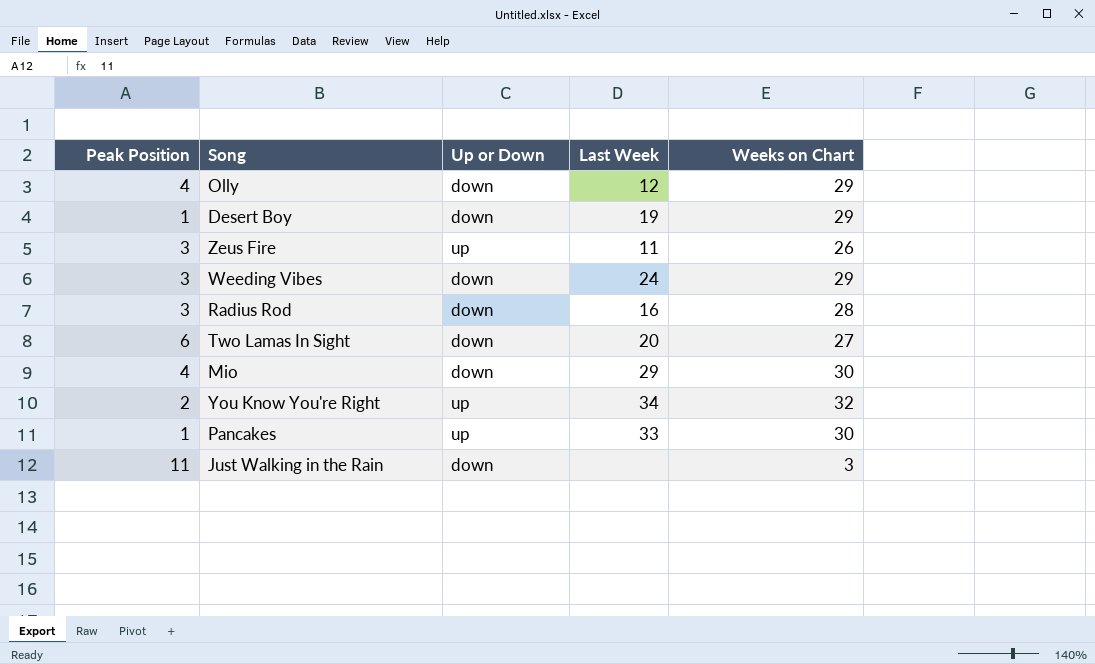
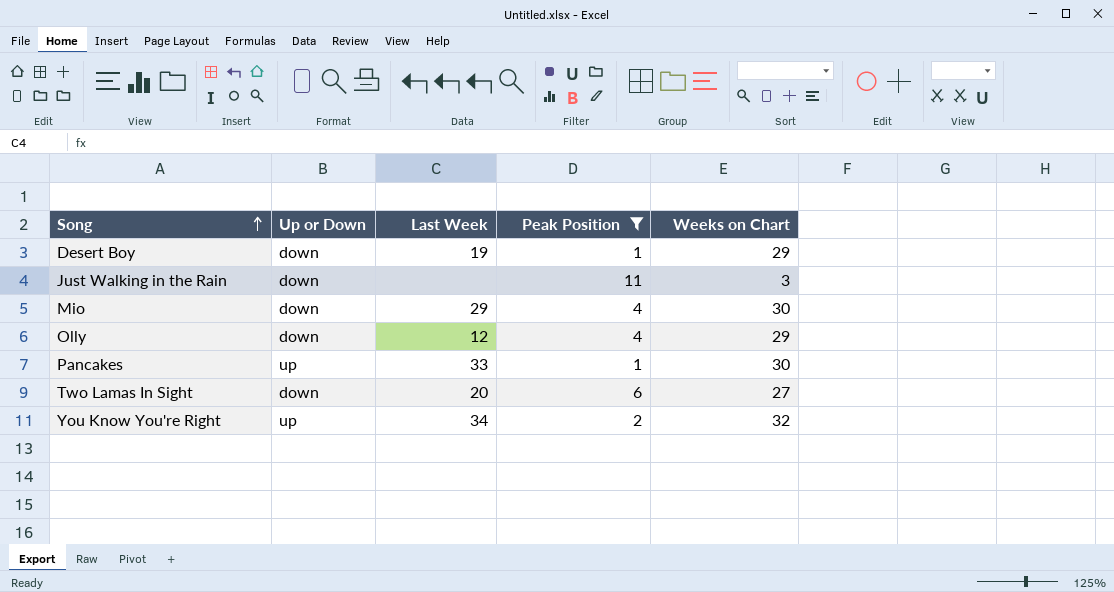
filter: none -> Peak Position != 3
row order: none -> Song ascending
column Peak Position | position: 1 -> 4

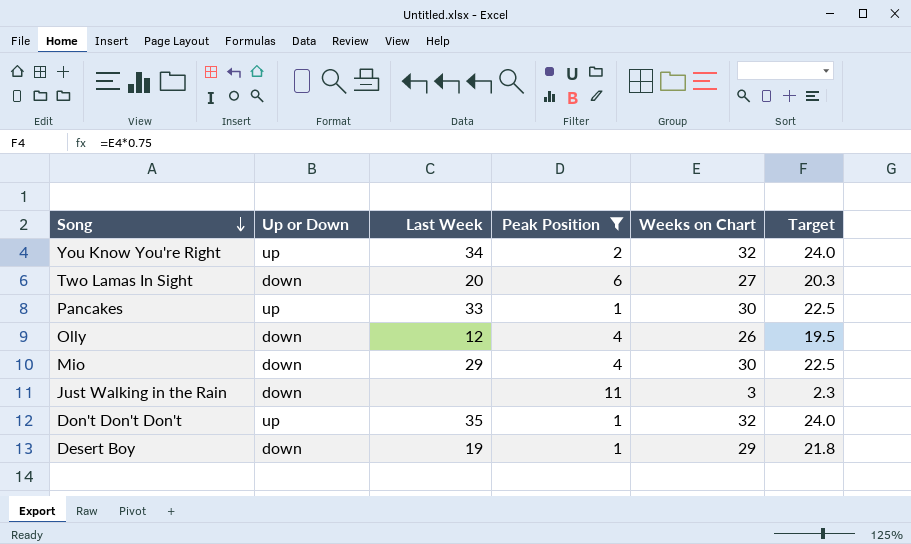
row order: Song ascending -> Song descending
column Target | formula: none -> [Weeks on Chart] * 0.75
Olly | Weeks on Chart: 29 -> 26
row Don't Don't Don't: none -> up | 35 | 1 | 32 | 24.0

